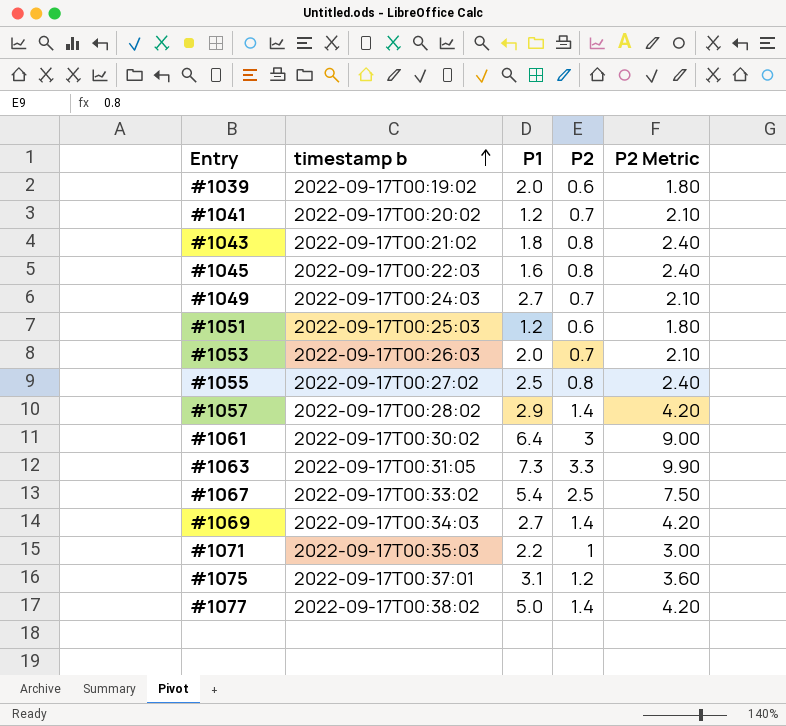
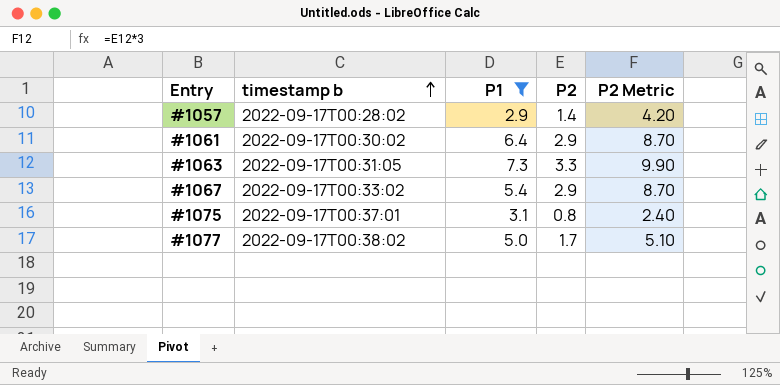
filter: none -> P1 >= 2.9
#1061 | P2: 3 -> 2.9
#1061 | P2 Metric: 9.00 -> 8.70
#1067 | P2: 2.5 -> 2.9
#1067 | P2 Metric: 7.50 -> 8.70
#1075 | P2: 1.2 -> 0.8
#1075 | P2 Metric: 3.60 -> 2.40
#1077 | P2: 1.4 -> 1.7
#1077 | P2 Metric: 4.20 -> 5.10

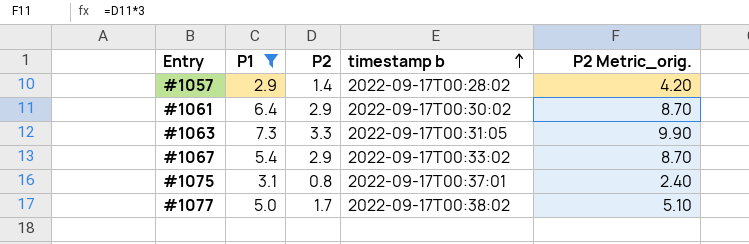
column timestamp b | position: 2 -> 4
column name: P2 Metric -> P2 Metric_orig.

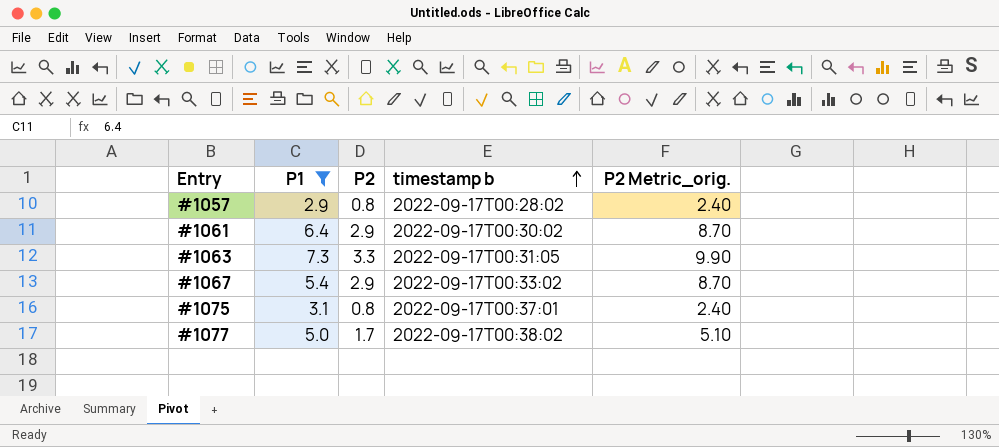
#1057 | P2: 1.4 -> 0.8
#1057 | P2 Metric_orig.: 4.20 -> 2.40

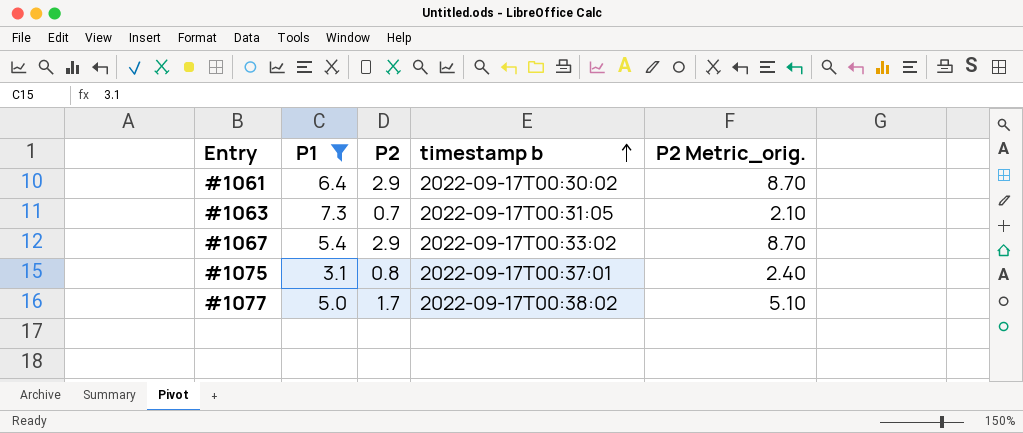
row #1057: 2.9 | 0.8 | 2022-09-17T00:28:02 | 2.40 -> none
#1063 | P2: 3.3 -> 0.7
#1063 | P2 Metric_orig.: 9.90 -> 2.10

